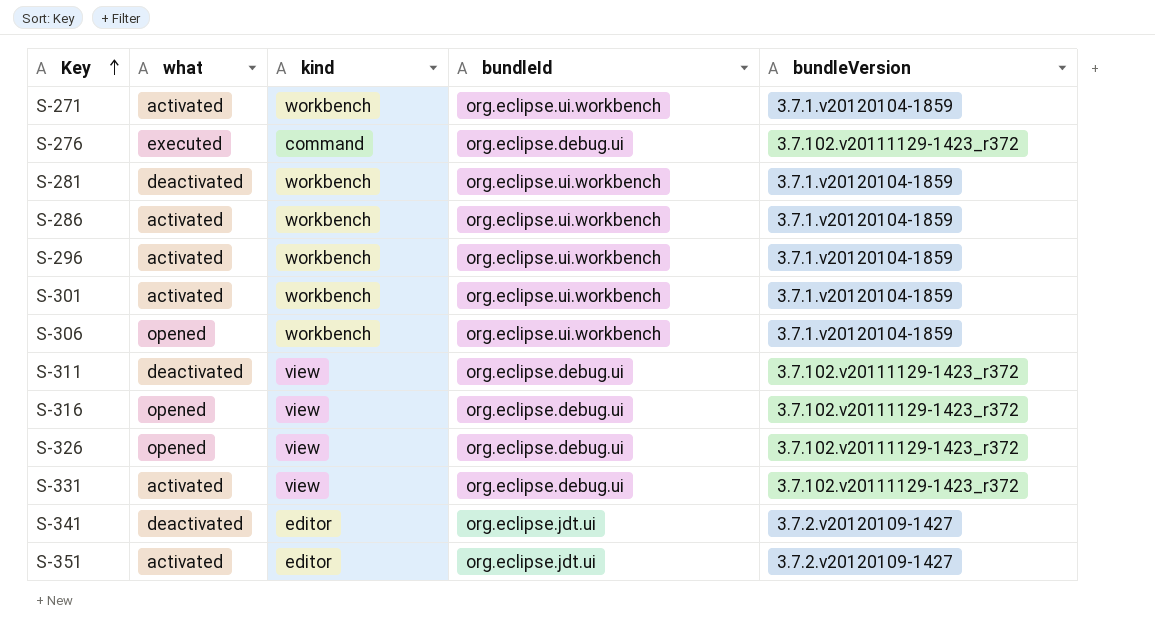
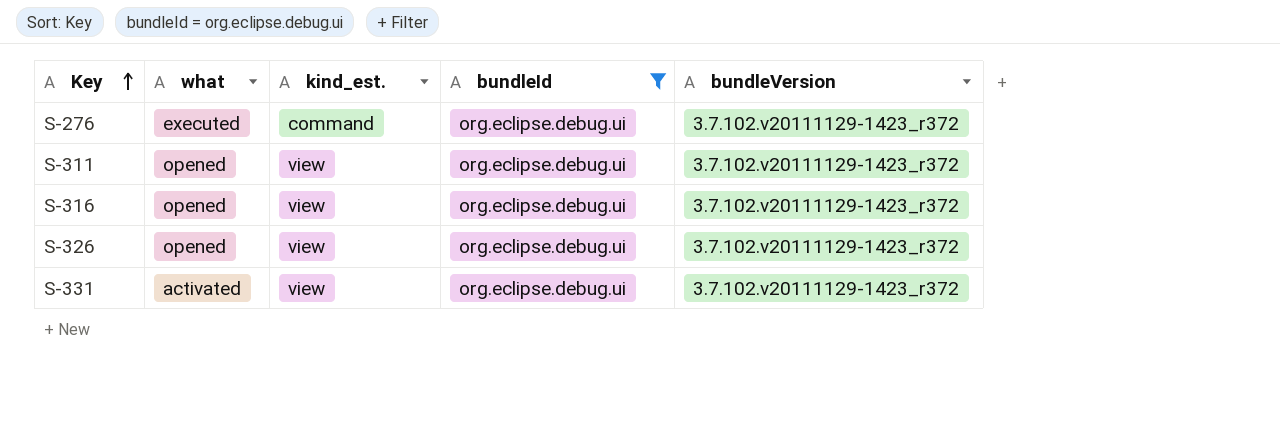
filter: none -> bundleId = org.eclipse.debug.ui
column name: kind -> kind_est.
S-311 | what: deactivated -> opened

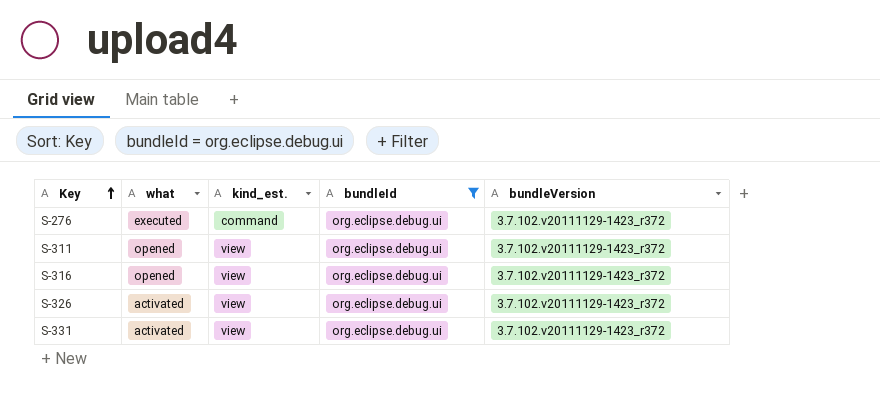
S-326 | what: opened -> activated

